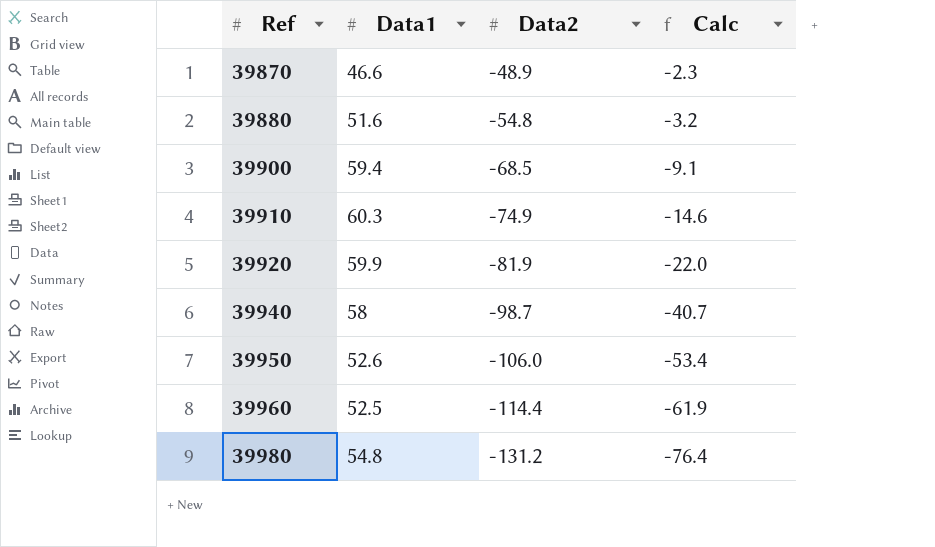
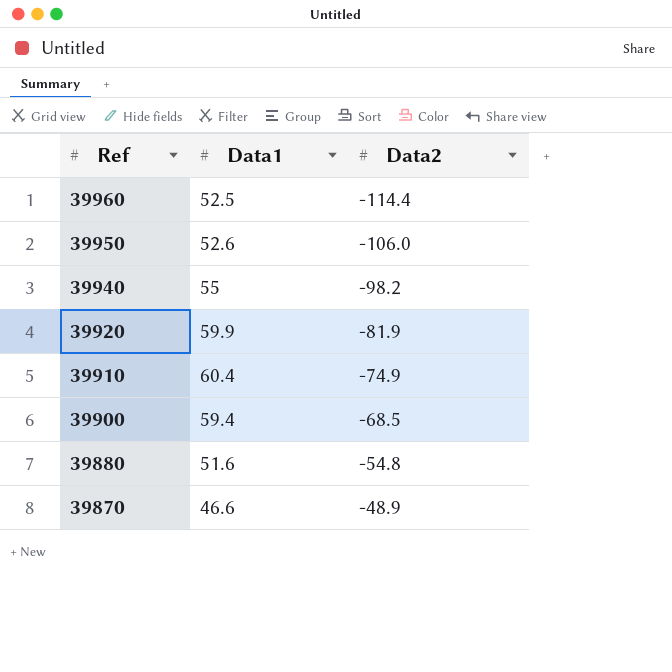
row order: Ref ascending -> Ref descending
column Calc | formula: [Data1] + [Data2] -> none
row 39980: 54.8 | -131.2 | -76.4 -> none
39940 | Data1: 58 -> 55
39940 | Data2: -98.7 -> -98.2
39910 | Data1: 60.3 -> 60.4

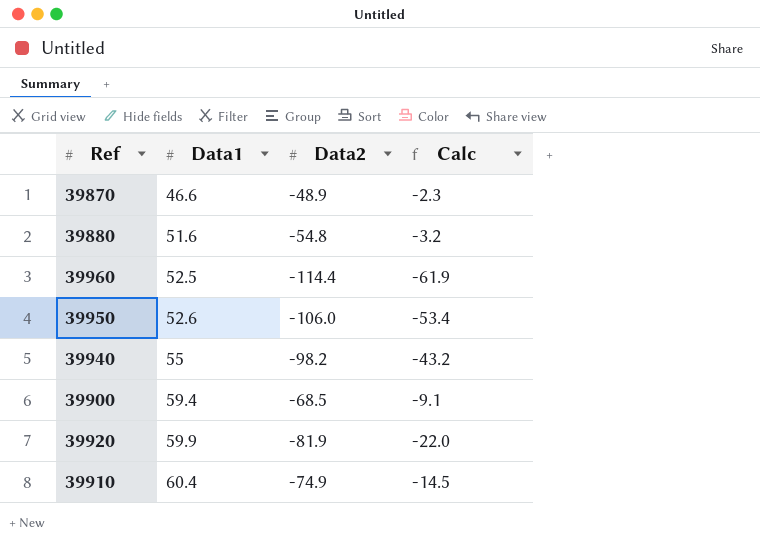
row order: Ref descending -> Data1 ascending
column Calc | formula: none -> [Data1] + [Data2]

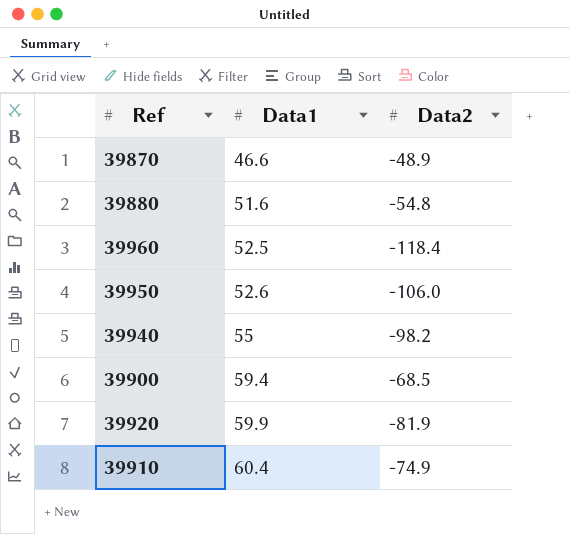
column Calc | formula: [Data1] + [Data2] -> none
39960 | Data2: -114.4 -> -118.4

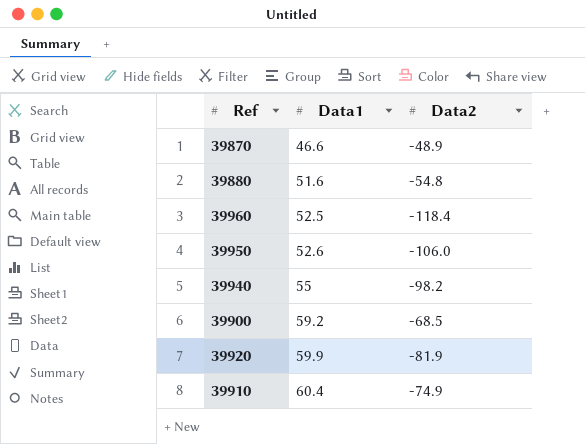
39900 | Data1: 59.4 -> 59.2

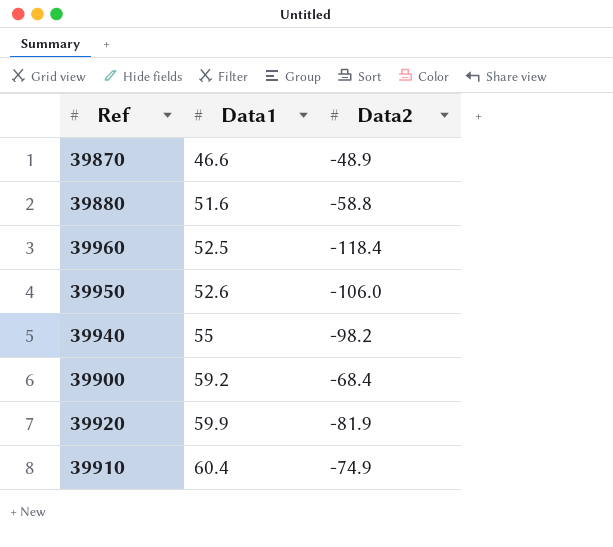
39880 | Data2: -54.8 -> -58.8
39900 | Data2: -68.5 -> -68.4

